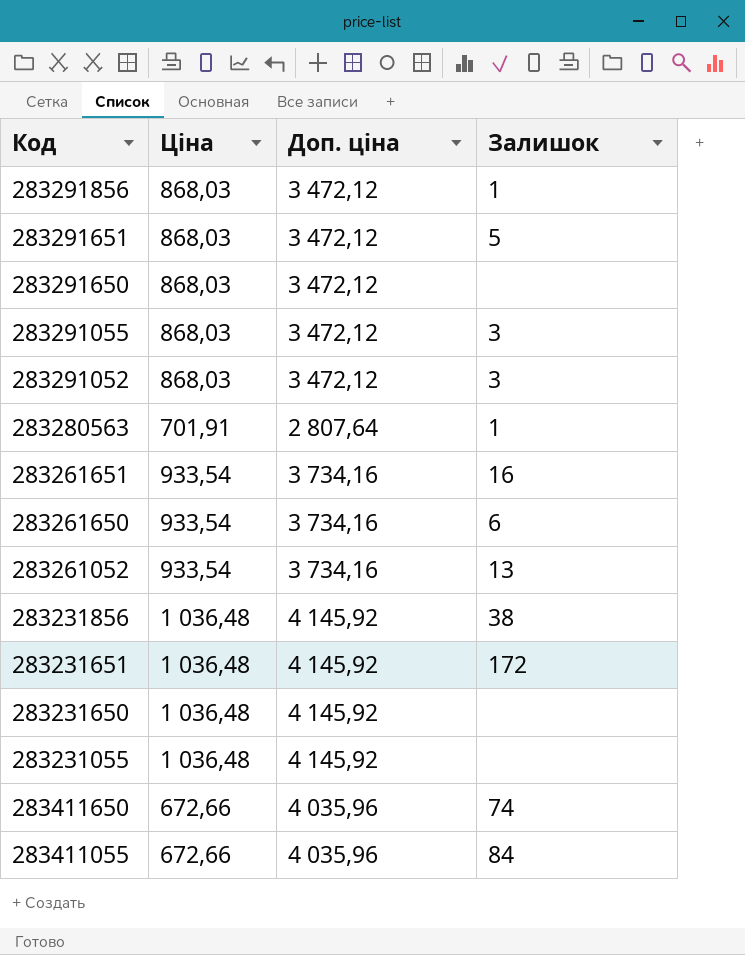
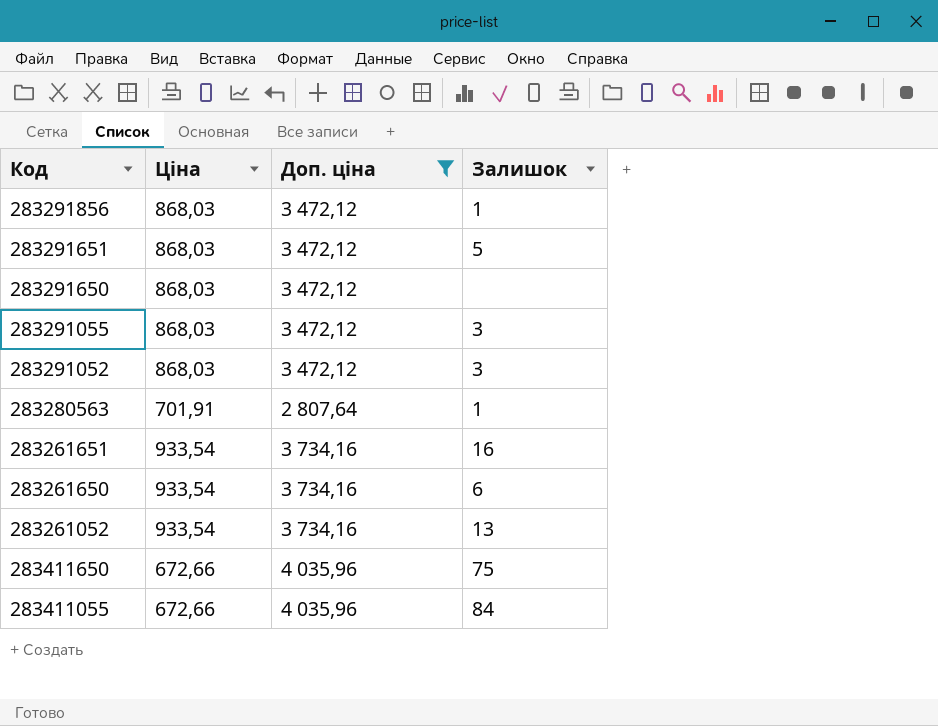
filter: none -> Доп. ціна != 4 145,92
283411650 | Залишок: 74 -> 75

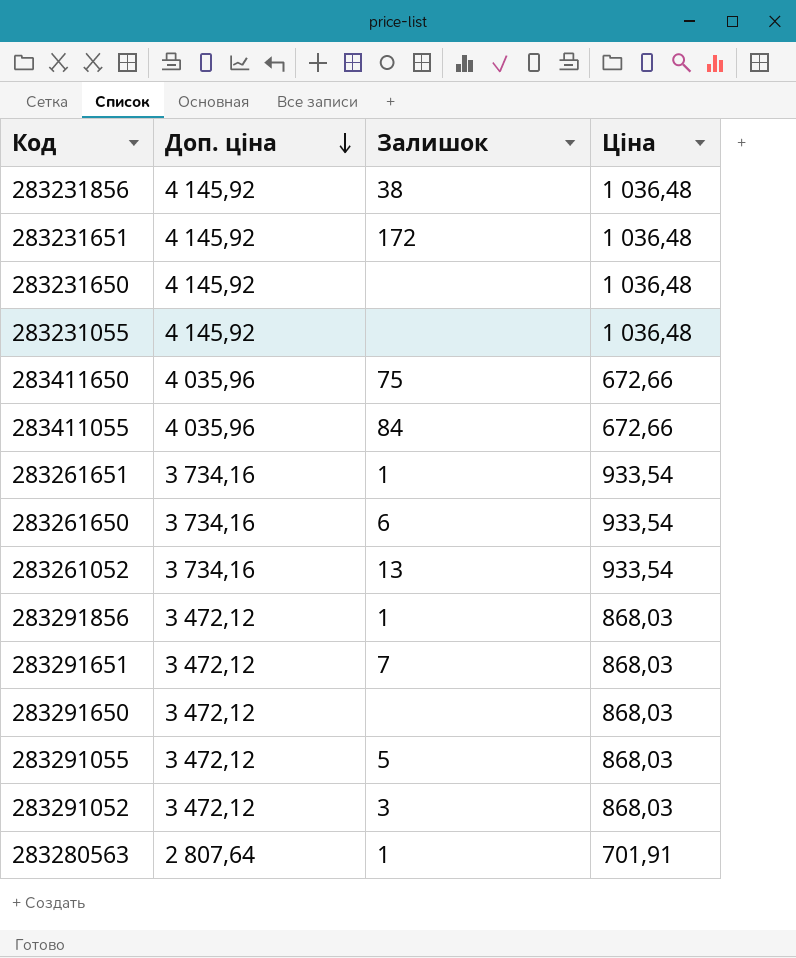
filter: Доп. ціна != 4 145,92 -> none
row order: none -> Доп. ціна descending
column Ціна | position: 2 -> 4
283261651 | Залишок: 16 -> 1
283291651 | Залишок: 5 -> 7
283291055 | Залишок: 3 -> 5

